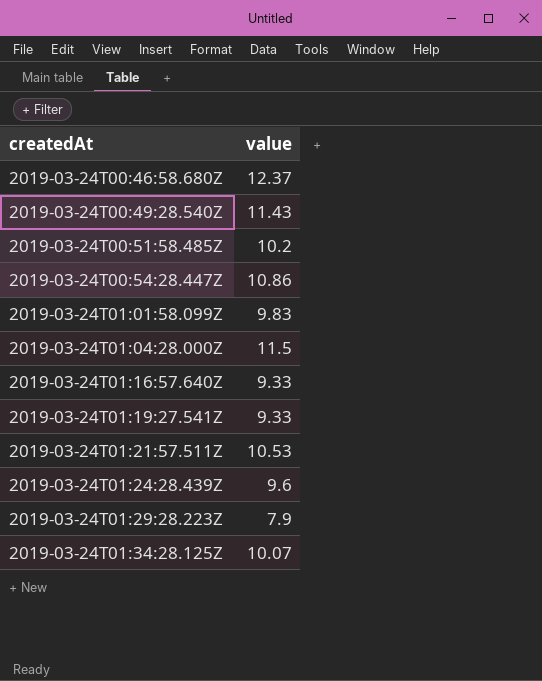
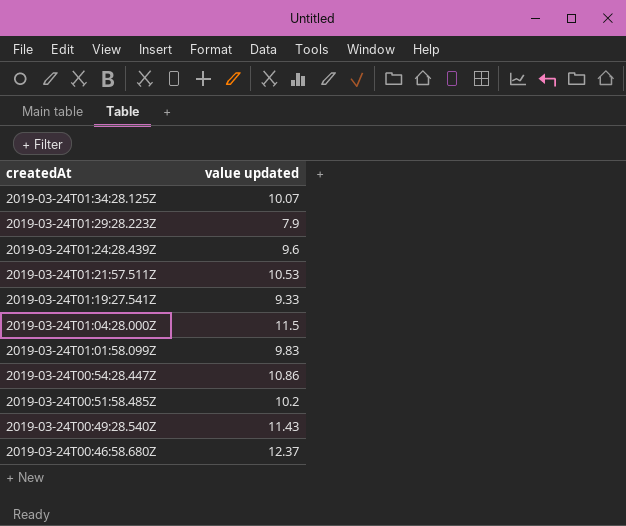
row order: createdAt ascending -> createdAt descending
column name: value -> value updated
row 2019-03-24T01:16:57.640Z: 9.33 -> none

